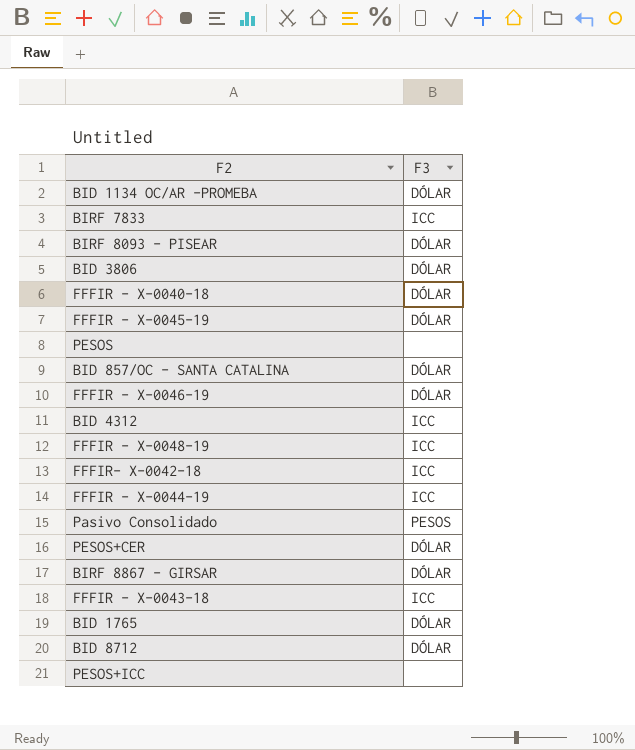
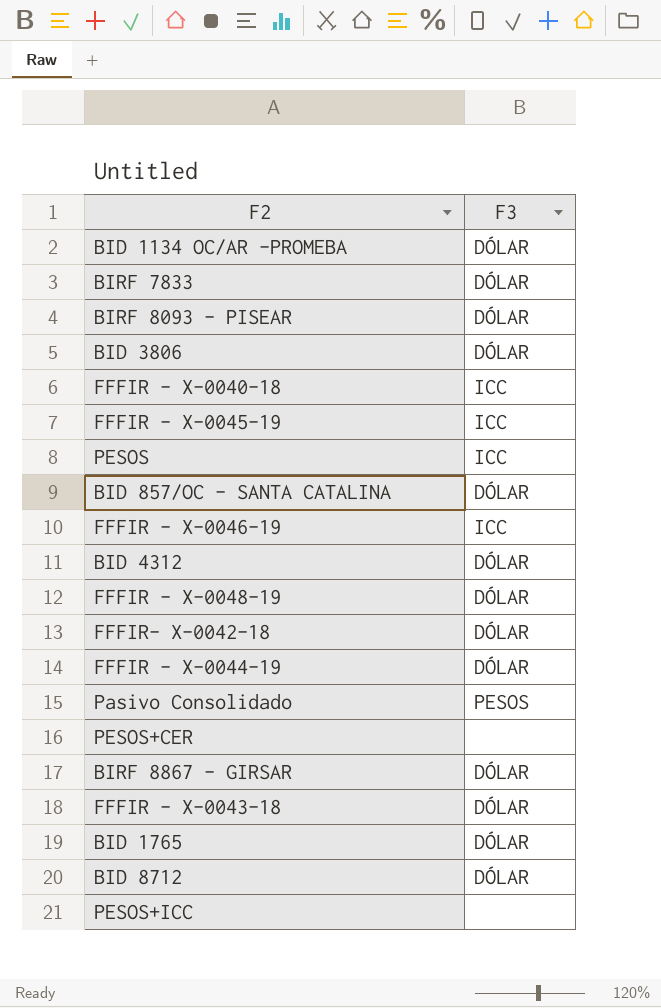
BIRF 7833 | F3: ICC -> DÓLAR
FFFIR - X-0040-18 | F3: DÓLAR -> ICC
FFFIR - X-0045-19 | F3: DÓLAR -> ICC
PESOS | F3: none -> ICC
FFFIR - X-0046-19 | F3: DÓLAR -> ICC
BID 4312 | F3: ICC -> DÓLAR
FFFIR - X-0048-19 | F3: ICC -> DÓLAR
FFFIR- X-0042-18 | F3: ICC -> DÓLAR
FFFIR - X-0044-19 | F3: ICC -> DÓLAR
PESOS+CER | F3: DÓLAR -> none
FFFIR - X-0043-18 | F3: ICC -> DÓLAR

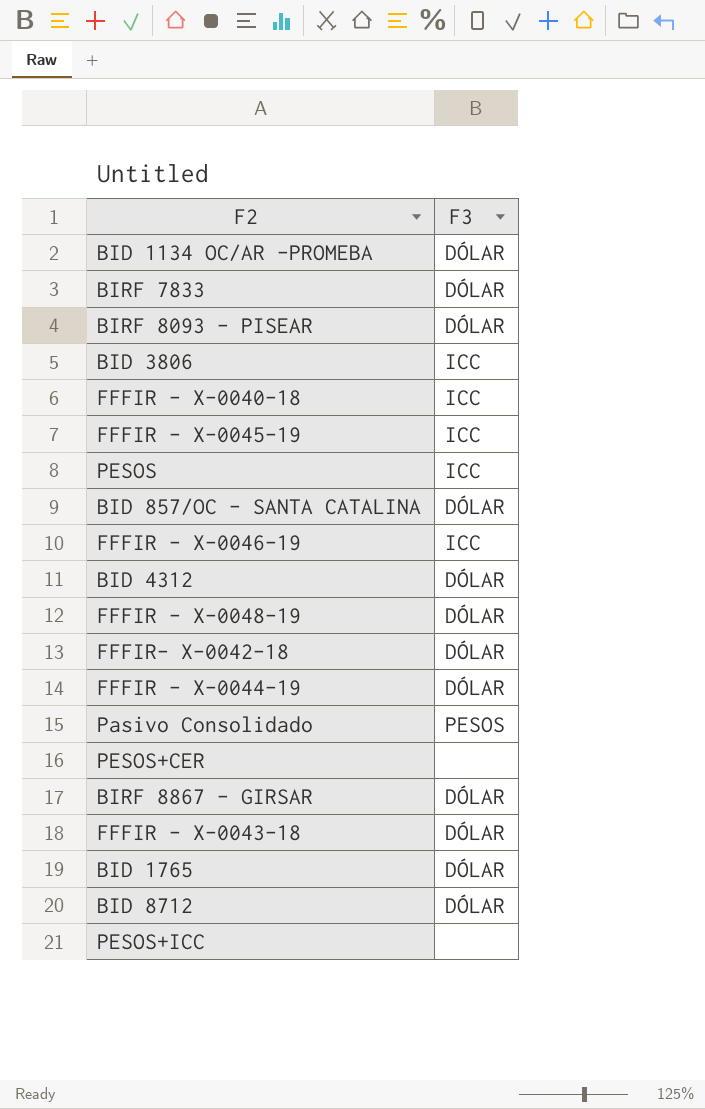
BID 3806 | F3: DÓLAR -> ICC

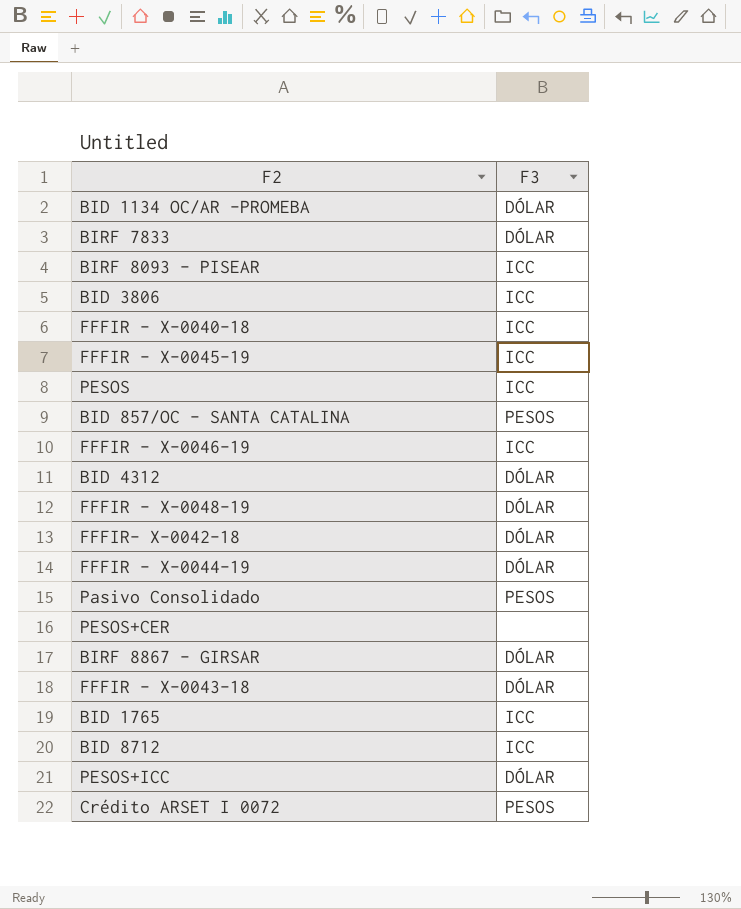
BIRF 8093 - PISEAR | F3: DÓLAR -> ICC
BID 857/OC - SANTA CATALINA | F3: DÓLAR -> PESOS
BID 1765 | F3: DÓLAR -> ICC
BID 8712 | F3: DÓLAR -> ICC
PESOS+ICC | F3: none -> DÓLAR
row Crédito ARSET I 0072: none -> PESOS

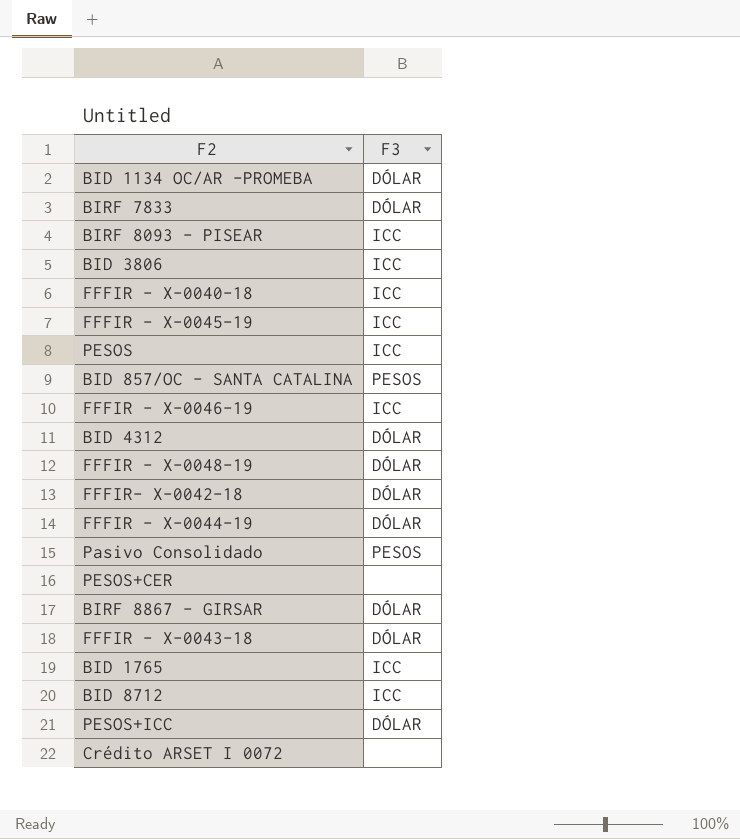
Crédito ARSET I 0072 | F3: PESOS -> none

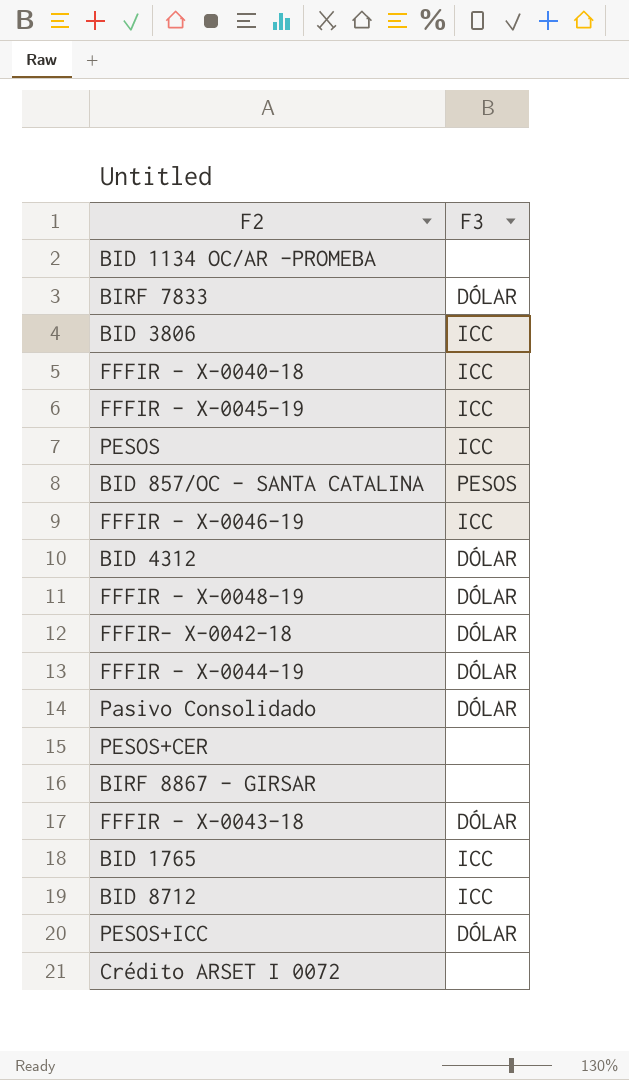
row BIRF 8093 - PISEAR: ICC -> none
BID 1134 OC/AR -PROMEBA | F3: DÓLAR -> none
Pasivo Consolidado | F3: PESOS -> DÓLAR
BIRF 8867 - GIRSAR | F3: DÓLAR -> none

